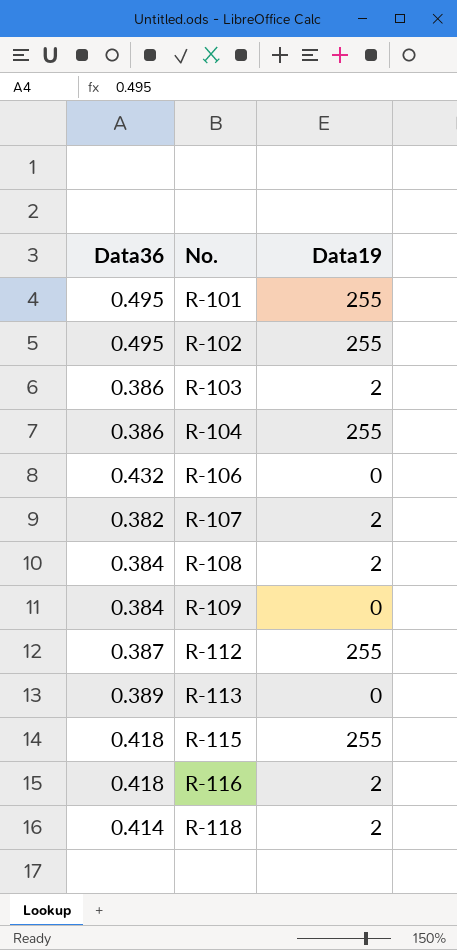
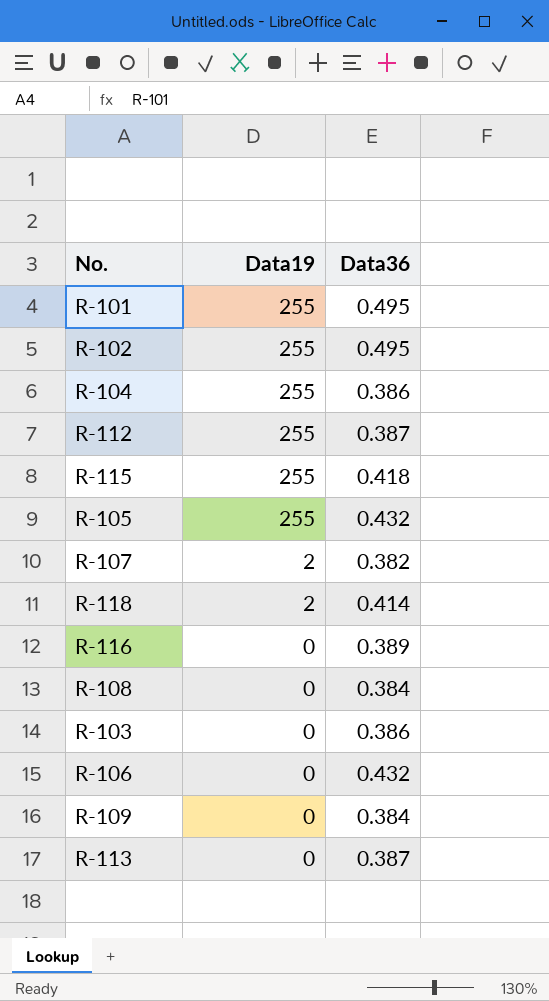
row order: No. ascending -> Data19 descending
column Data36 | position: 1 -> 3
row R-105: none -> 255 | 0.432
R-116 | Data19: 2 -> 0
R-116 | Data36: 0.418 -> 0.389
R-108 | Data19: 2 -> 0
R-103 | Data19: 2 -> 0
R-113 | Data36: 0.389 -> 0.387

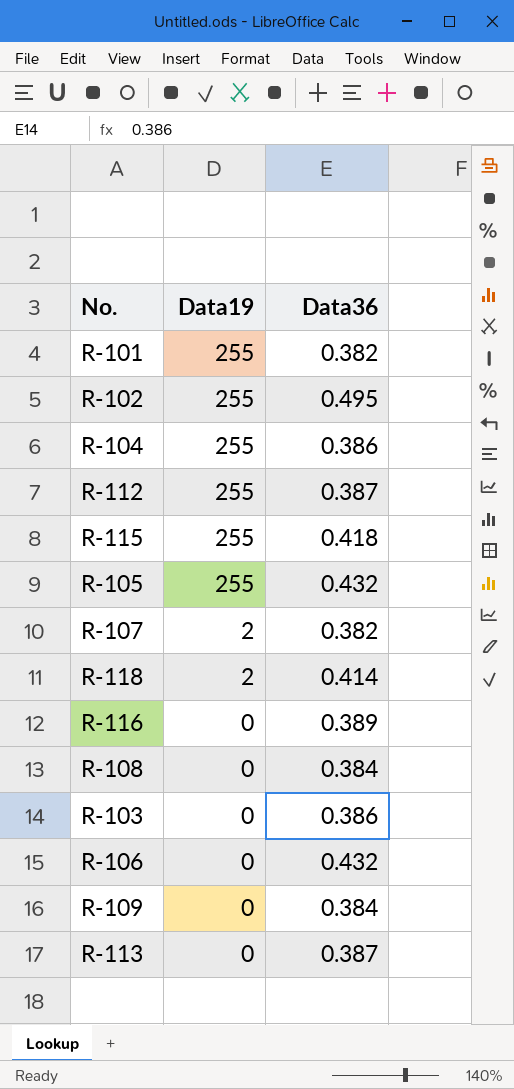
R-101 | Data36: 0.495 -> 0.382

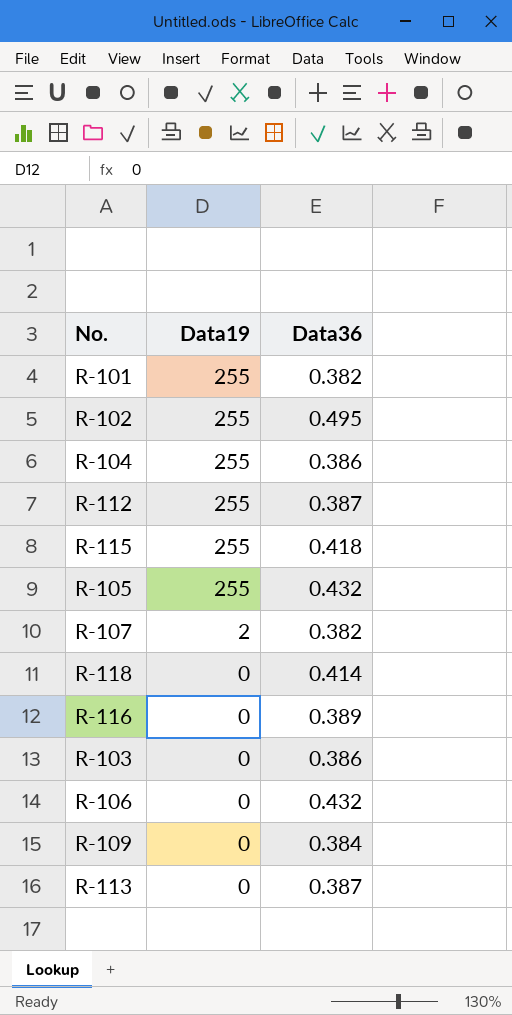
row R-108: 0 | 0.384 -> none
R-118 | Data19: 2 -> 0

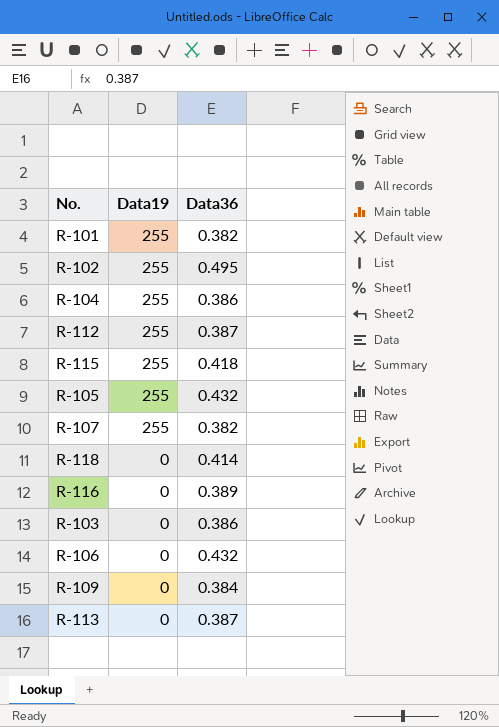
R-107 | Data19: 2 -> 255

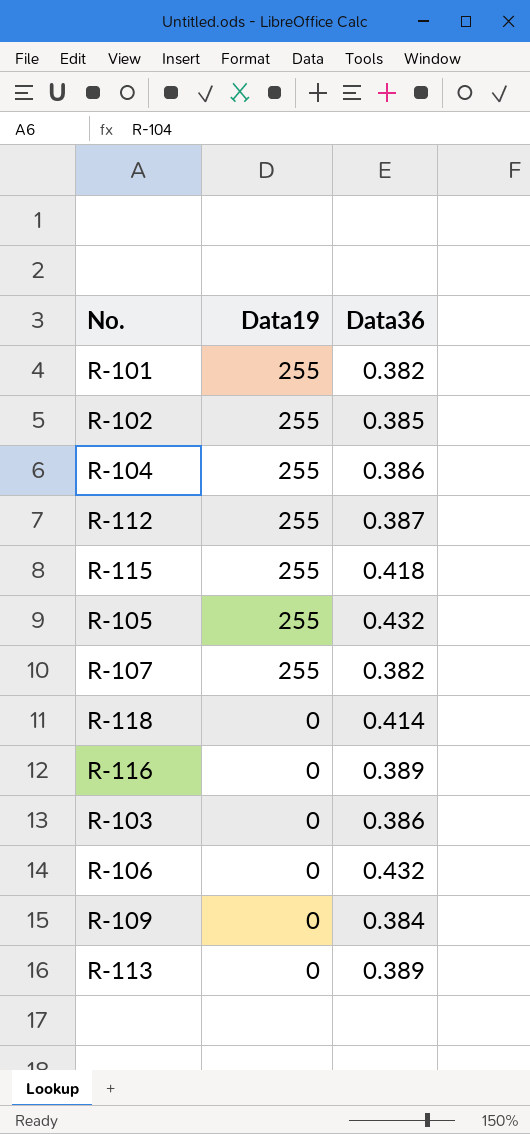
R-102 | Data36: 0.495 -> 0.385
R-113 | Data36: 0.387 -> 0.389

